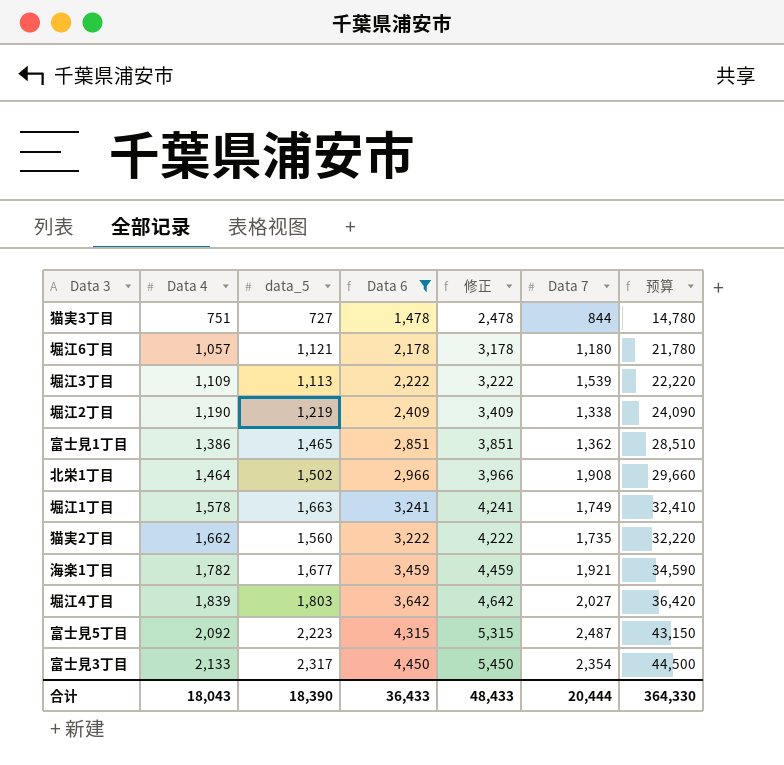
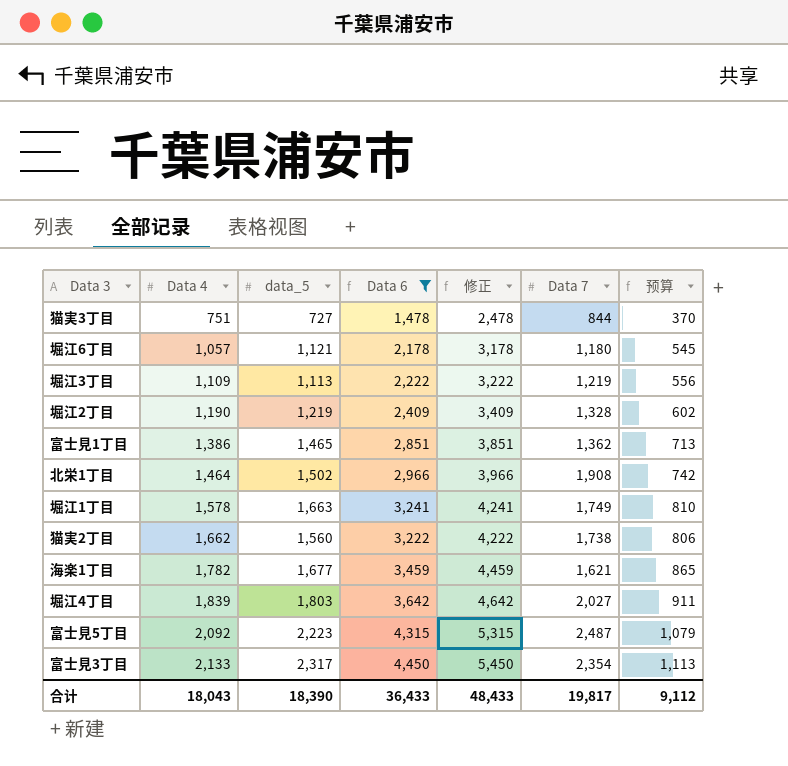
column 预算 | formula: [Data 6] * 10 -> [Data 6] * 0.25
堀江3丁目 | Data 7: 1,539 -> 1,219
堀江2丁目 | Data 7: 1,338 -> 1,328
猫実2丁目 | Data 7: 1,735 -> 1,738
海楽1丁目 | Data 7: 1,921 -> 1,621
合计 | Data 7: 20,444 -> 19,817
合计 | 预算: 364,330 -> 9,112

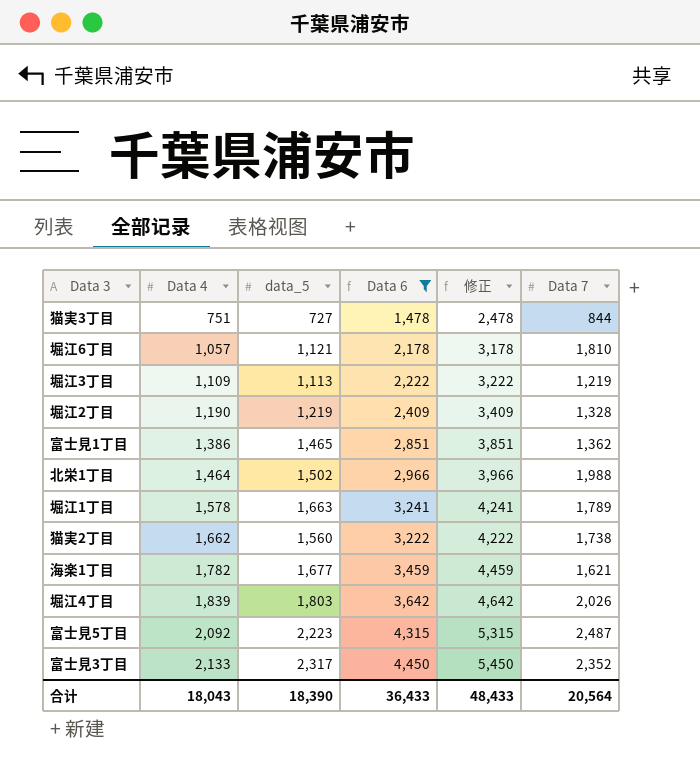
column 预算 | formula: [Data 6] * 0.25 -> none
堀江6丁目 | Data 7: 1,180 -> 1,810
北栄1丁目 | Data 7: 1,908 -> 1,988
堀江1丁目 | Data 7: 1,749 -> 1,789
堀江4丁目 | Data 7: 2,027 -> 2,026
富士見3丁目 | Data 7: 2,354 -> 2,352
合计 | Data 7: 19,817 -> 20,564

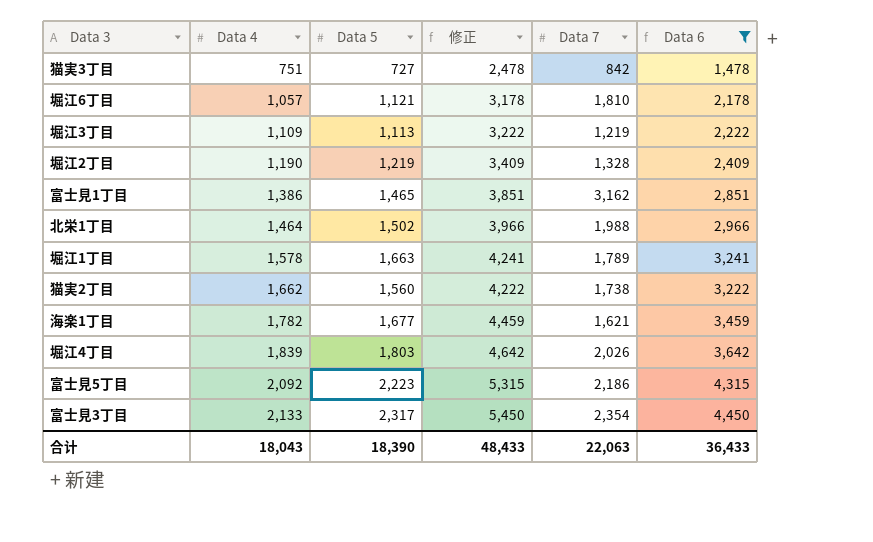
column name: data_5 -> Data 5
column Data 6 | position: 4 -> 6
猫実3丁目 | Data 7: 844 -> 842
富士見1丁目 | Data 7: 1,362 -> 3,162
富士見5丁目 | Data 7: 2,487 -> 2,186
富士見3丁目 | Data 7: 2,352 -> 2,354
合计 | Data 7: 20,564 -> 22,063

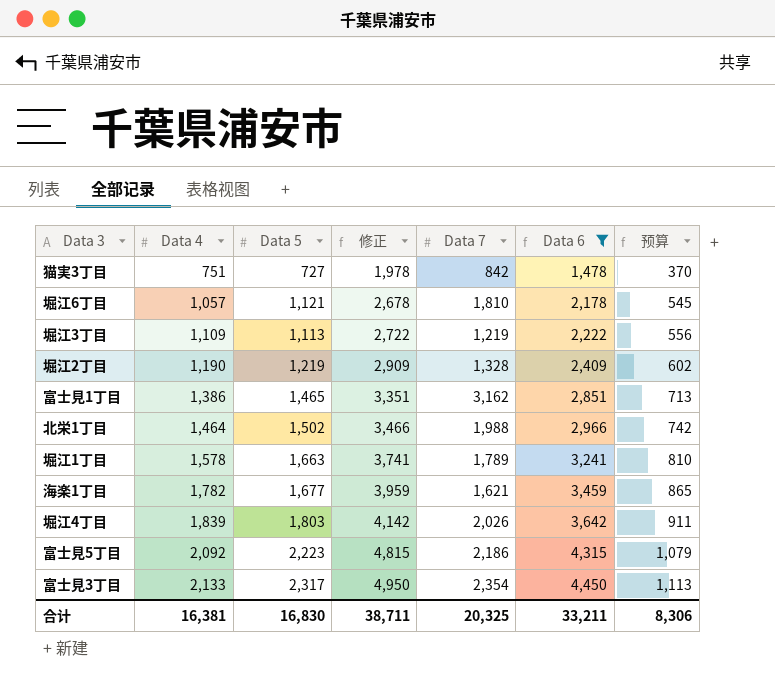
column 修正 | formula: [Data 6] + 1000 -> [Data 6] + 500
column 预算 | formula: none -> [Data 6] * 0.25
row 猫実2丁目: 1,662 | 1,560 | 4,222 | 1,738 | 3,222 -> none
合计 | Data 4: 18,043 -> 16,381
合计 | Data 5: 18,390 -> 16,830
合计 | 修正: 48,433 -> 38,711
合计 | Data 7: 22,063 -> 20,325
合计 | Data 6: 36,433 -> 33,211

